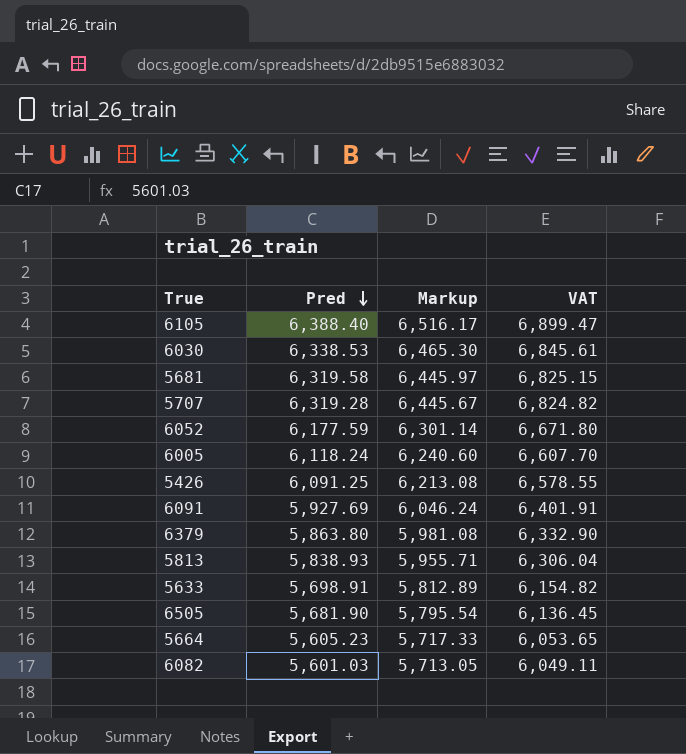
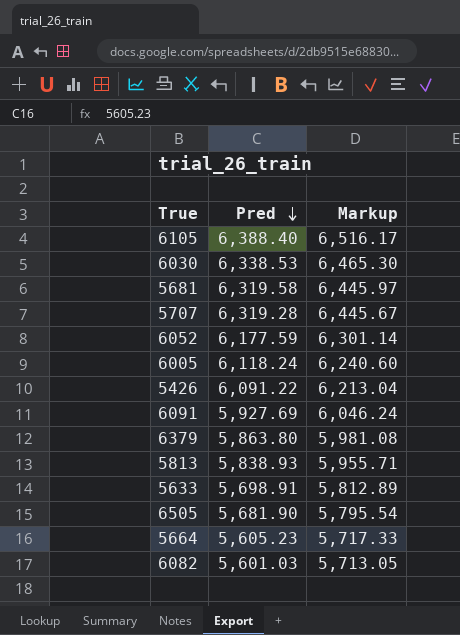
column VAT | formula: [Pred] * 1.08 -> none
5426 | Pred: 6,091.25 -> 6,091.22
5426 | Markup: 6,213.08 -> 6,213.04

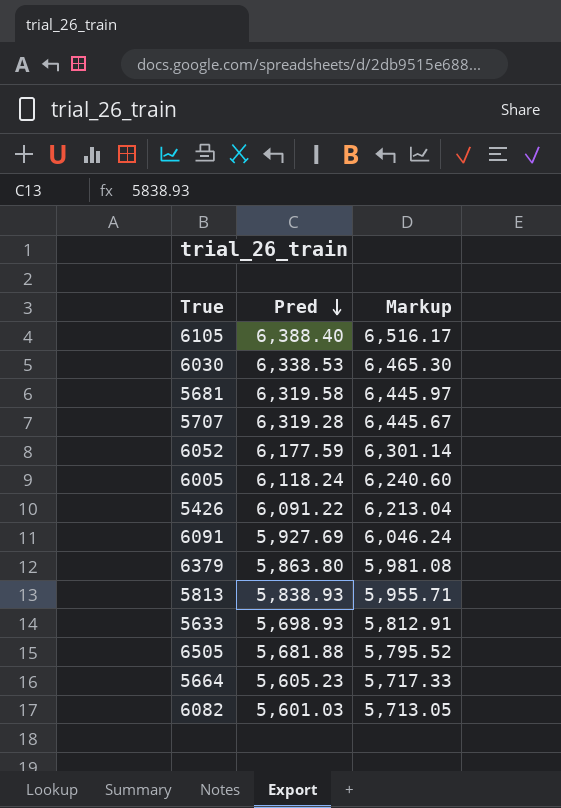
5633 | Pred: 5,698.91 -> 5,698.93
5633 | Markup: 5,812.89 -> 5,812.91
6505 | Pred: 5,681.90 -> 5,681.88
6505 | Markup: 5,795.54 -> 5,795.52

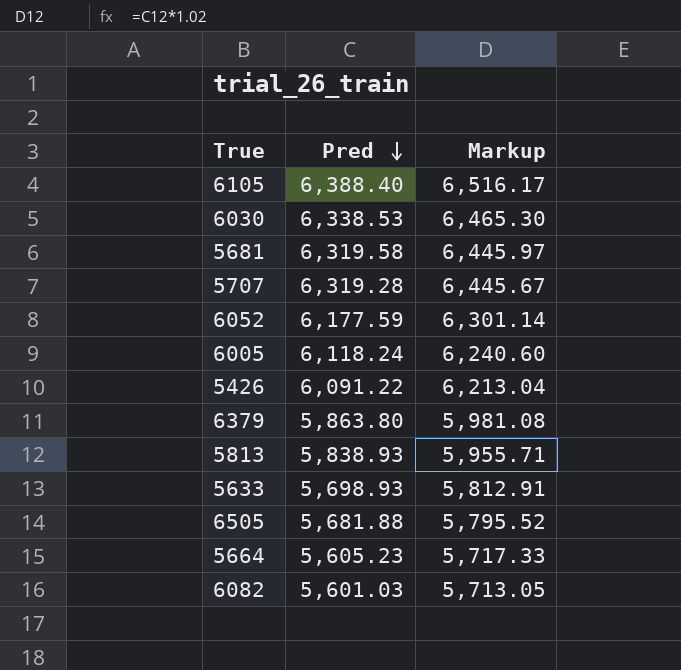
row 6091: 5,927.69 | 6,046.24 -> none

